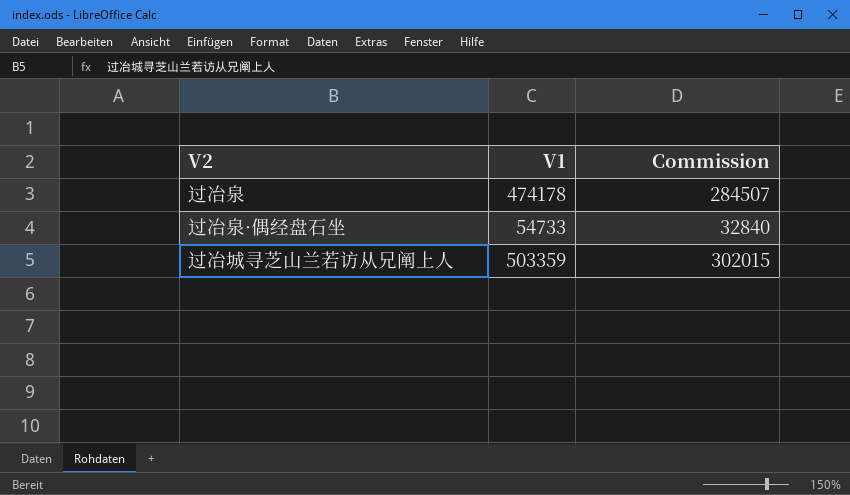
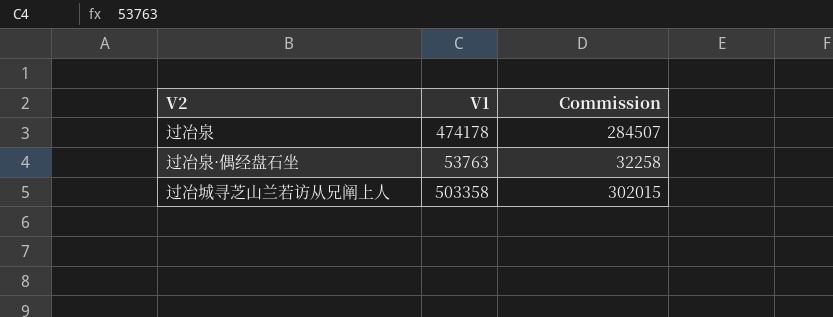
过冶泉·偶经盘石坐 | V1: 54733 -> 53763
过冶泉·偶经盘石坐 | Commission: 32840 -> 32258
过冶城寻芝山兰若访从兄阐上人 | V1: 503359 -> 503358

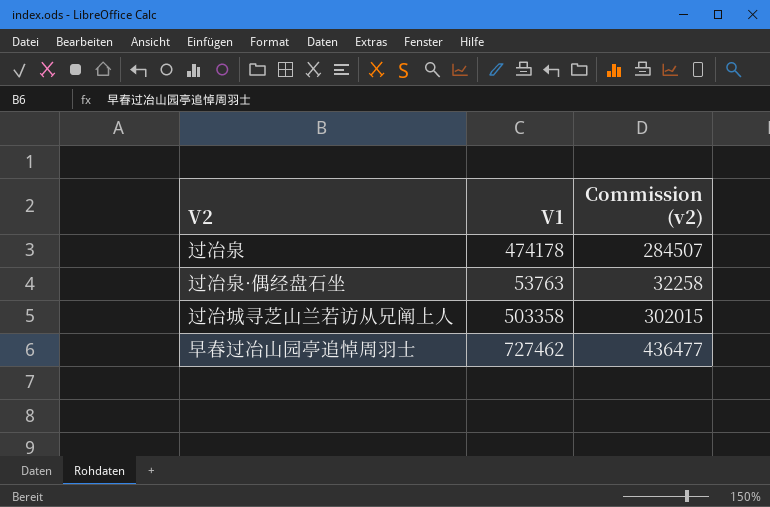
column name: Commission -> Commission (v2)
row 早春过冶山园亭追悼周羽士: none -> 727462 | 436477

